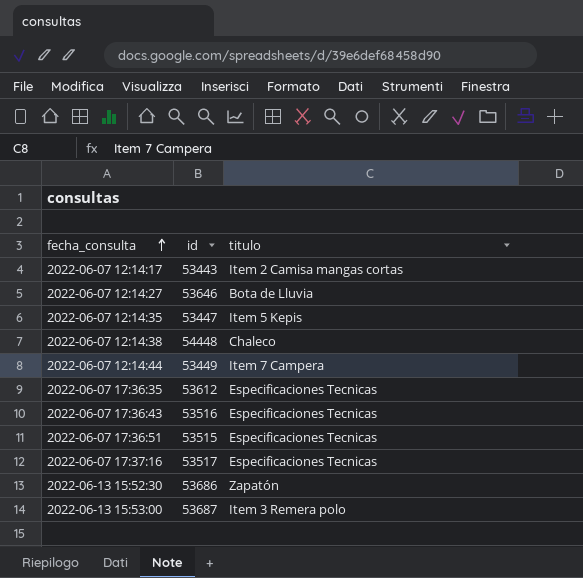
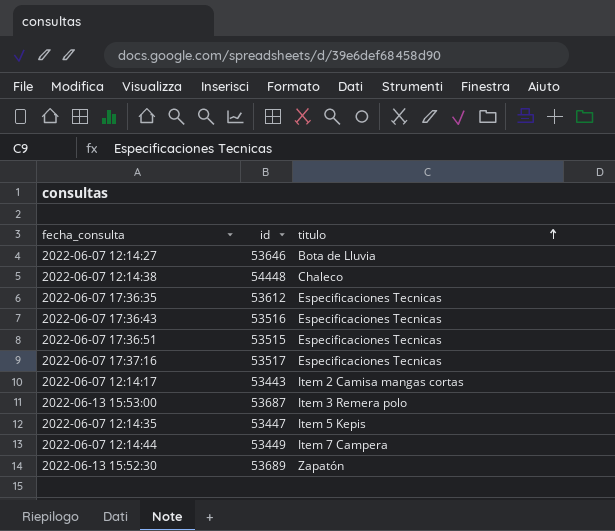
row order: fecha_consulta ascending -> titulo ascending
2022-06-13 15:52:30 | id: 53686 -> 53689

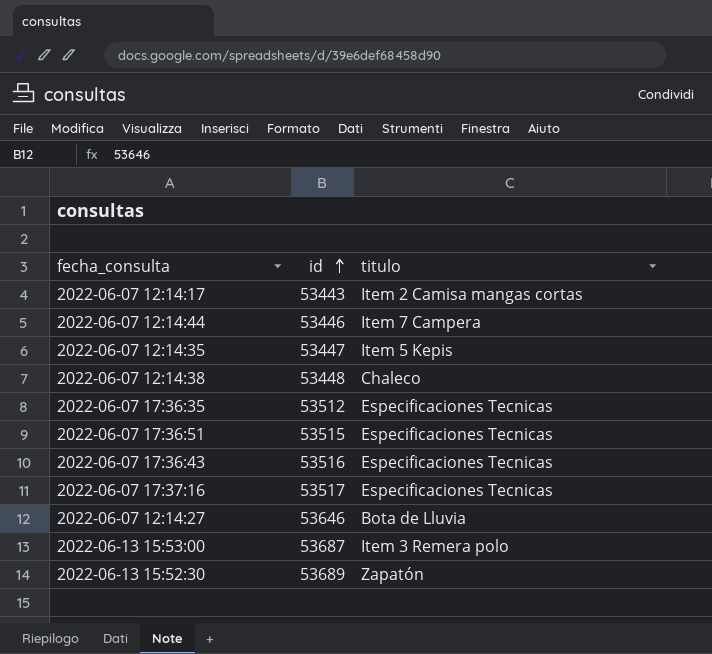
row order: titulo ascending -> id ascending
2022-06-07 12:14:44 | id: 53449 -> 53446
2022-06-07 12:14:38 | id: 54448 -> 53448
2022-06-07 17:36:35 | id: 53612 -> 53512

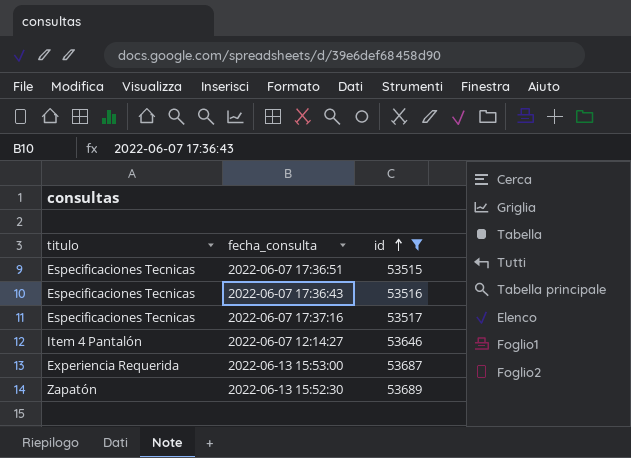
filter: none -> id >= 53515
column titulo | position: 3 -> 1
2022-06-07 12:14:27 | titulo: Bota de Lluvia -> Item 4 Pantalón
2022-06-13 15:53:00 | titulo: Item 3 Remera polo -> Experiencia Requerida

